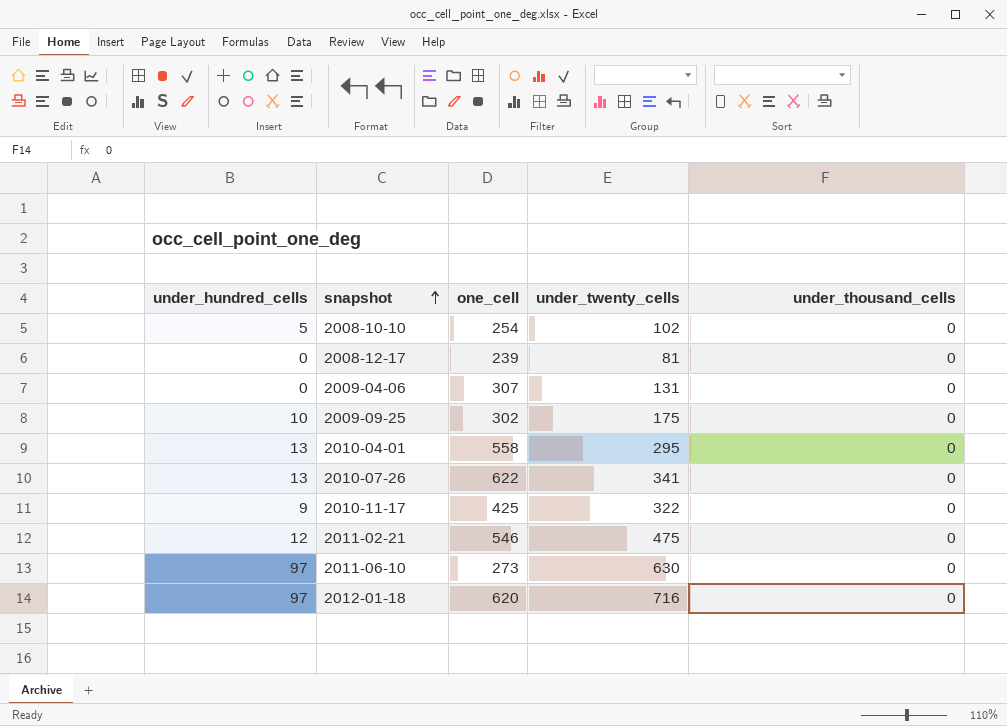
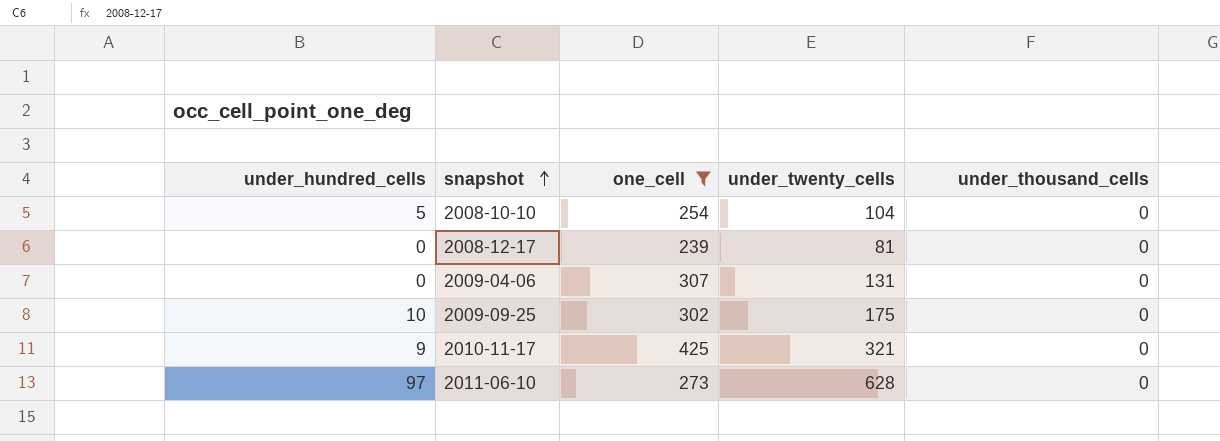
filter: none -> one_cell <= 425
2008-10-10 | under_twenty_cells: 102 -> 104
2010-11-17 | under_twenty_cells: 322 -> 321
2011-06-10 | under_twenty_cells: 630 -> 628

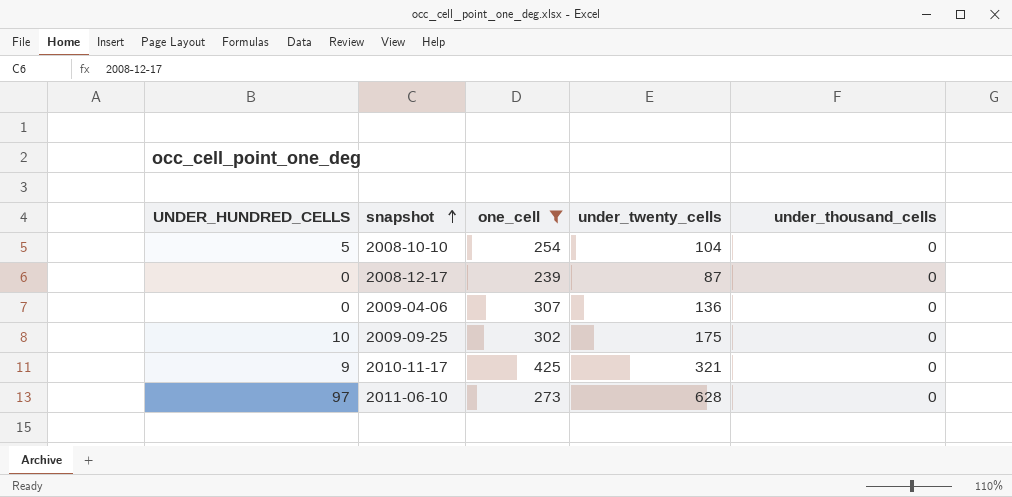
column name: under_hundred_cells -> UNDER_HUNDRED_CELLS
2008-12-17 | under_twenty_cells: 81 -> 87
2009-04-06 | under_twenty_cells: 131 -> 136

